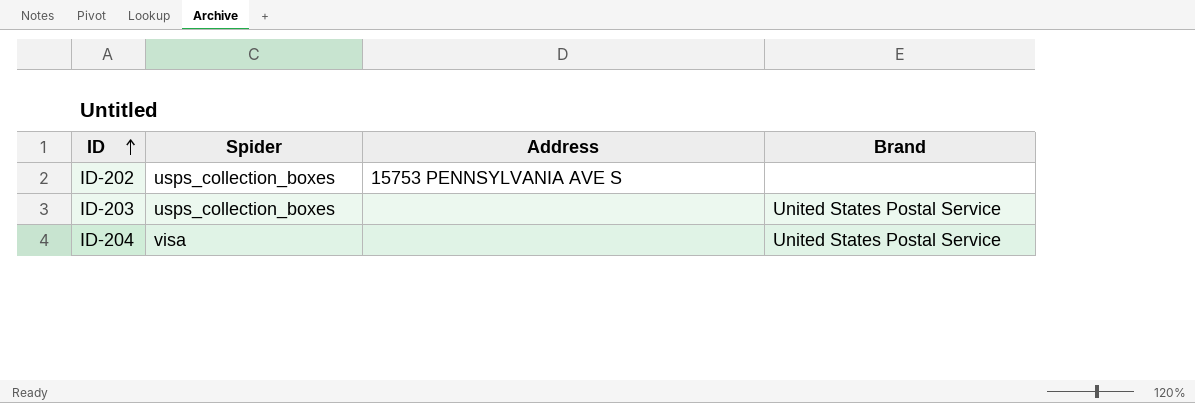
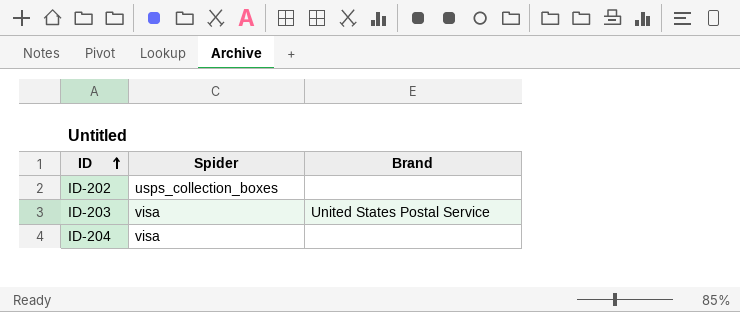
column Address | position: 3 -> none
ID-203 | Spider: usps_collection_boxes -> visa
ID-204 | Brand: United States Postal Service -> none

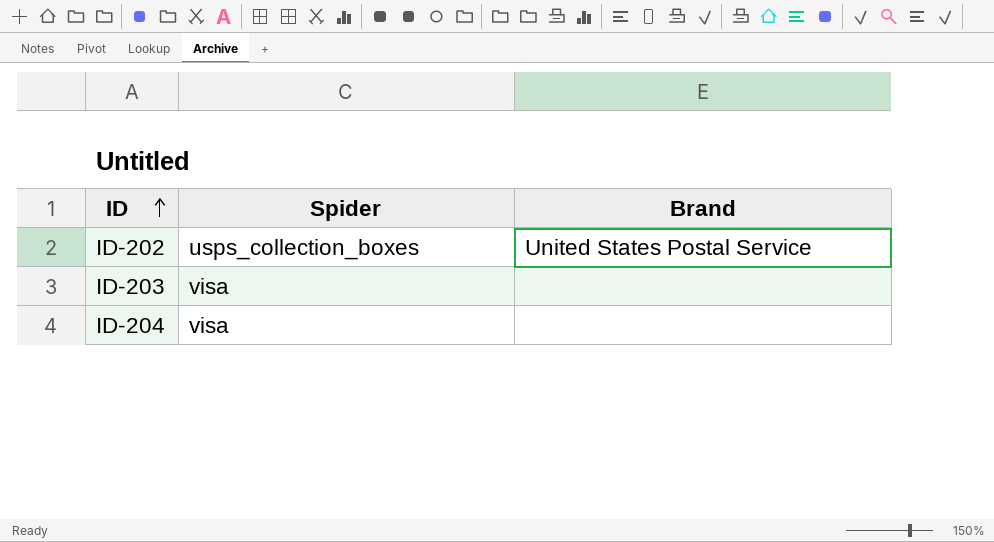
ID-202 | Brand: none -> United States Postal Service
ID-203 | Brand: United States Postal Service -> none

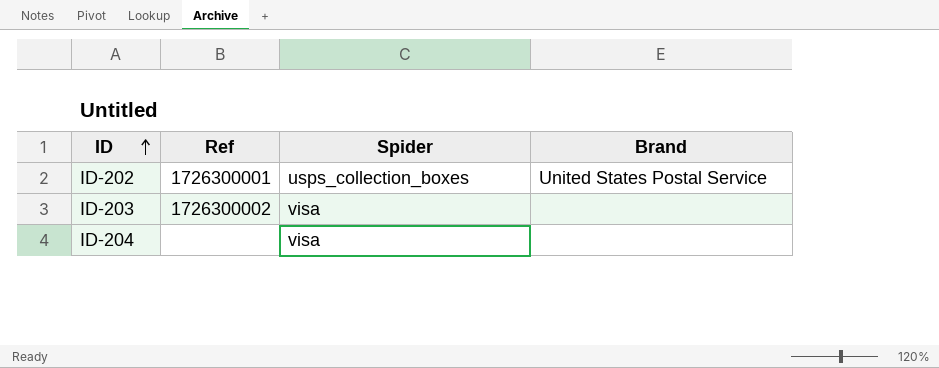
column Ref | position: none -> 2

